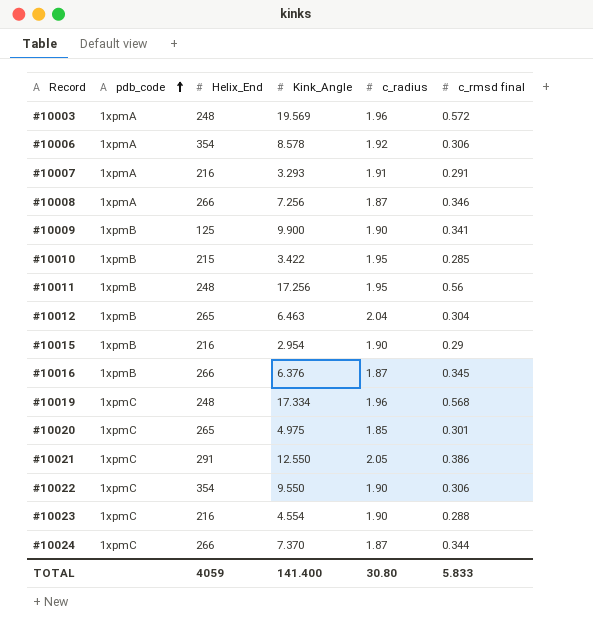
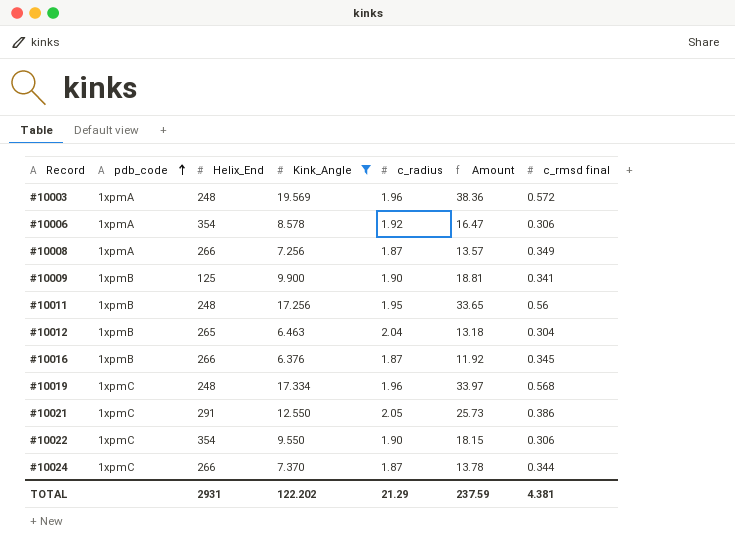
filter: none -> Kink_Angle >= 6.376
column Amount | formula: none -> [Kink_Angle] * [c_radius]
#10008 | c_rmsd final: 0.346 -> 0.349
TOTAL | Helix_End: 4059 -> 2931
TOTAL | Kink_Angle: 141.400 -> 122.202
TOTAL | c_radius: 30.80 -> 21.29
TOTAL | c_rmsd final: 5.833 -> 4.381

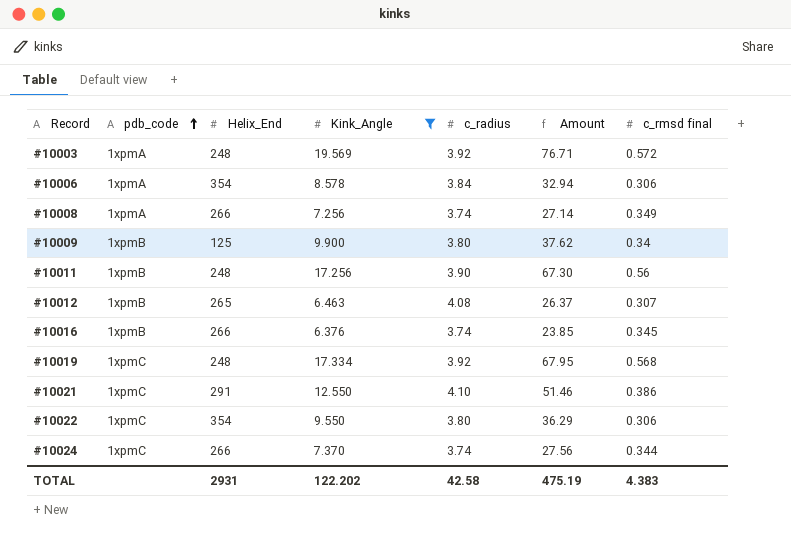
#10003 | c_radius: 1.96 -> 3.92
#10003 | Amount: 38.36 -> 76.71
#10006 | c_radius: 1.92 -> 3.84
#10006 | Amount: 16.47 -> 32.94
#10008 | c_radius: 1.87 -> 3.74
#10008 | Amount: 13.57 -> 27.14
#10009 | c_radius: 1.90 -> 3.80
#10009 | Amount: 18.81 -> 37.62
#10009 | c_rmsd final: 0.341 -> 0.34
#10011 | c_radius: 1.95 -> 3.90
#10011 | Amount: 33.65 -> 67.30
#10012 | c_radius: 2.04 -> 4.08
#10012 | Amount: 13.18 -> 26.37
#10012 | c_rmsd final: 0.304 -> 0.307
#10016 | c_radius: 1.87 -> 3.74
#10016 | Amount: 11.92 -> 23.85
#10019 | c_radius: 1.96 -> 3.92
#10019 | Amount: 33.97 -> 67.95
#10021 | c_radius: 2.05 -> 4.10
#10021 | Amount: 25.73 -> 51.46
#10022 | c_radius: 1.90 -> 3.80
#10022 | Amount: 18.15 -> 36.29
#10024 | c_radius: 1.87 -> 3.74
#10024 | Amount: 13.78 -> 27.56
TOTAL | c_radius: 21.29 -> 42.58
TOTAL | Amount: 237.59 -> 475.19
TOTAL | c_rmsd final: 4.381 -> 4.383

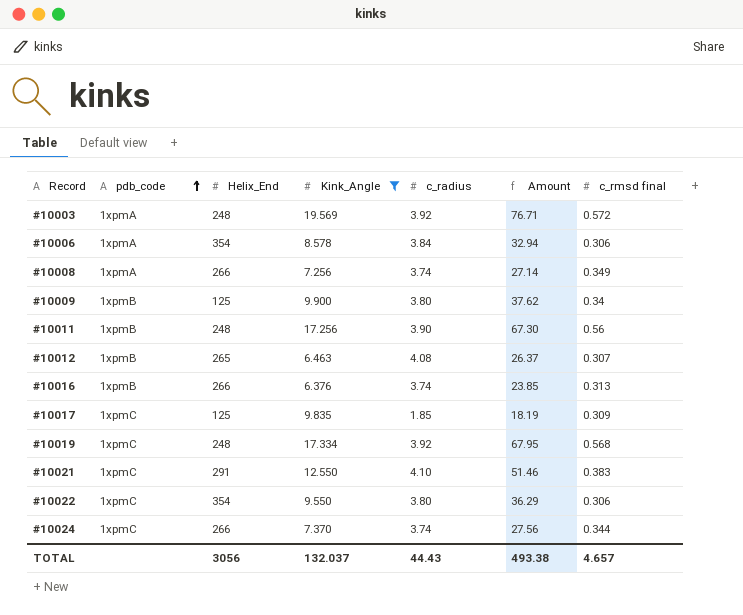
#10016 | c_rmsd final: 0.345 -> 0.313
row #10017: none -> 1xpmC | 125 | 9.835 | 1.85 | 18.19 | 0.309
#10021 | c_rmsd final: 0.386 -> 0.383
TOTAL | Helix_End: 2931 -> 3056
TOTAL | Kink_Angle: 122.202 -> 132.037
TOTAL | c_radius: 42.58 -> 44.43
TOTAL | Amount: 475.19 -> 493.38
TOTAL | c_rmsd final: 4.383 -> 4.657

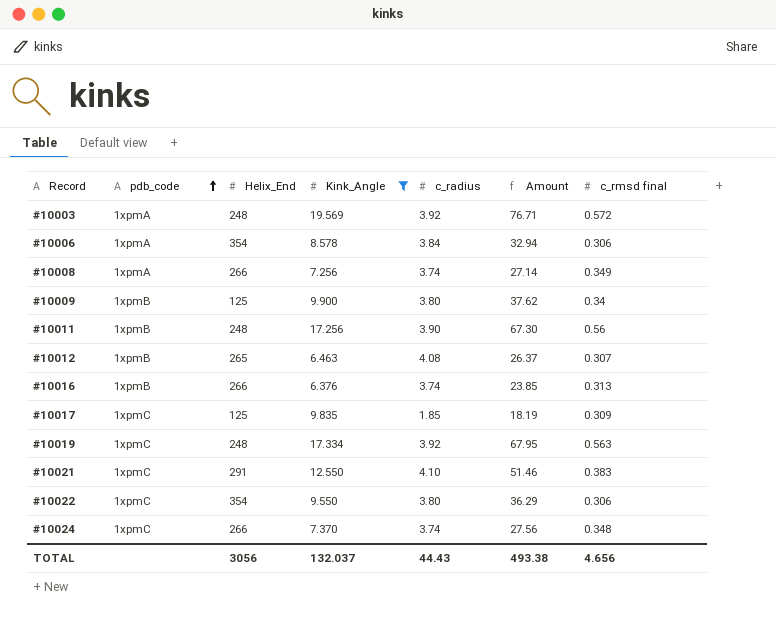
#10019 | c_rmsd final: 0.568 -> 0.563
#10024 | c_rmsd final: 0.344 -> 0.348
TOTAL | c_rmsd final: 4.657 -> 4.656

